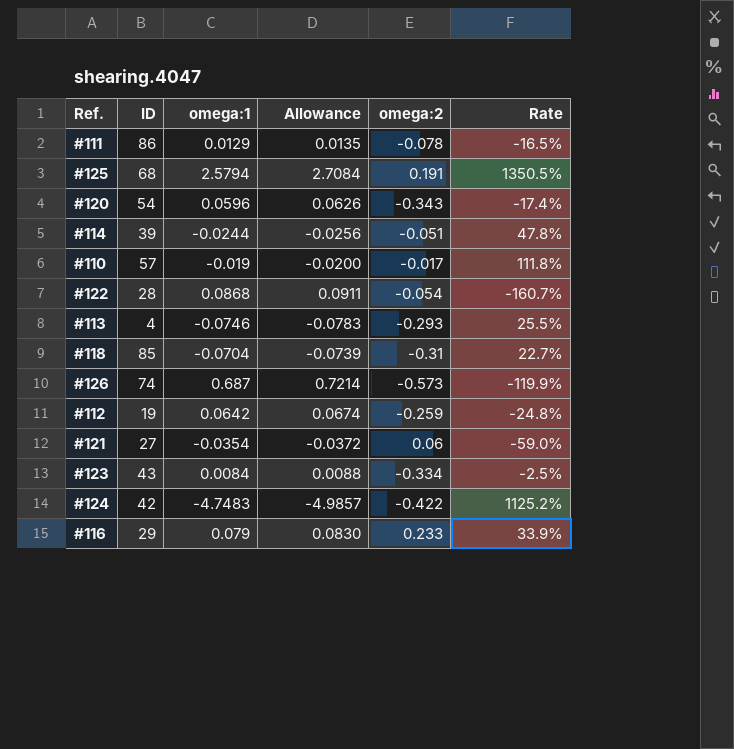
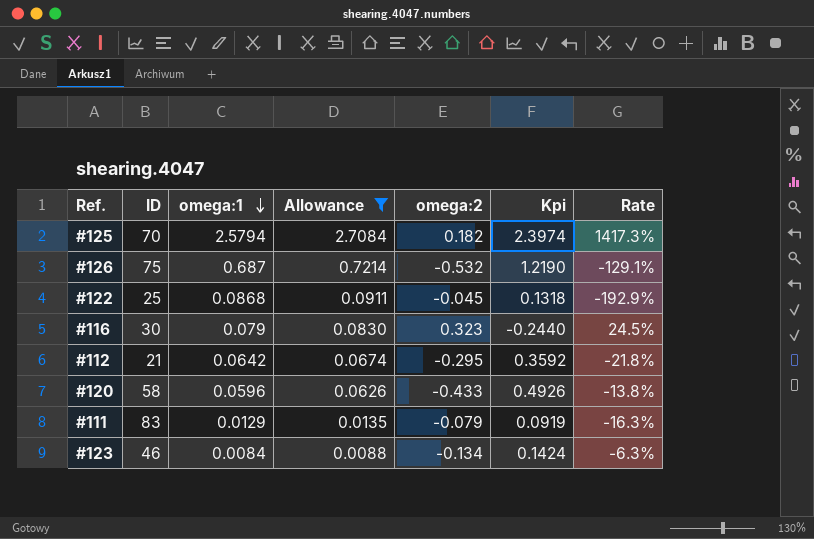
filter: none -> Allowance >= 0.0088
row order: none -> omega:1 descending
column Kpi | formula: none -> [omega:1] - [omega:2]
#125 | ID: 68 -> 70
#125 | omega:2: 0.191 -> 0.182
#125 | Rate: 1350.5% -> 1417.3%
#126 | ID: 74 -> 75
#126 | omega:2: -0.573 -> -0.532
#126 | Rate: -119.9% -> -129.1%
#122 | ID: 28 -> 25
#122 | omega:2: -0.054 -> -0.045
#122 | Rate: -160.7% -> -192.9%
#116 | ID: 29 -> 30
#116 | omega:2: 0.233 -> 0.323
#116 | Rate: 33.9% -> 24.5%
#112 | ID: 19 -> 21
#112 | omega:2: -0.259 -> -0.295
#112 | Rate: -24.8% -> -21.8%
#120 | ID: 54 -> 58
#120 | omega:2: -0.343 -> -0.433
#120 | Rate: -17.4% -> -13.8%
#111 | ID: 86 -> 83
#111 | omega:2: -0.078 -> -0.079
#111 | Rate: -16.5% -> -16.3%
#123 | ID: 43 -> 46
#123 | omega:2: -0.334 -> -0.134
#123 | Rate: -2.5% -> -6.3%

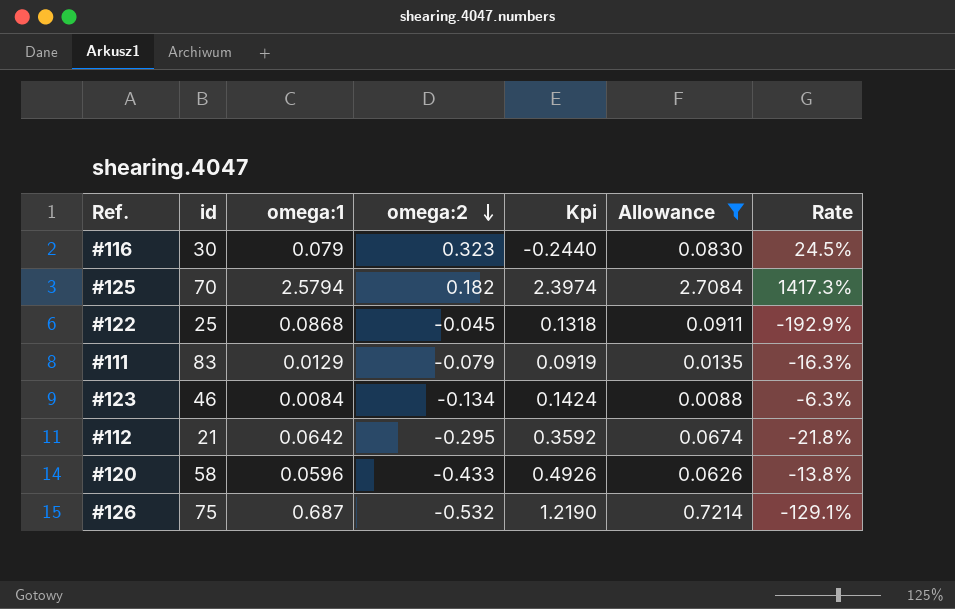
row order: omega:1 descending -> omega:2 descending
column name: ID -> id
column Allowance | position: 4 -> 6

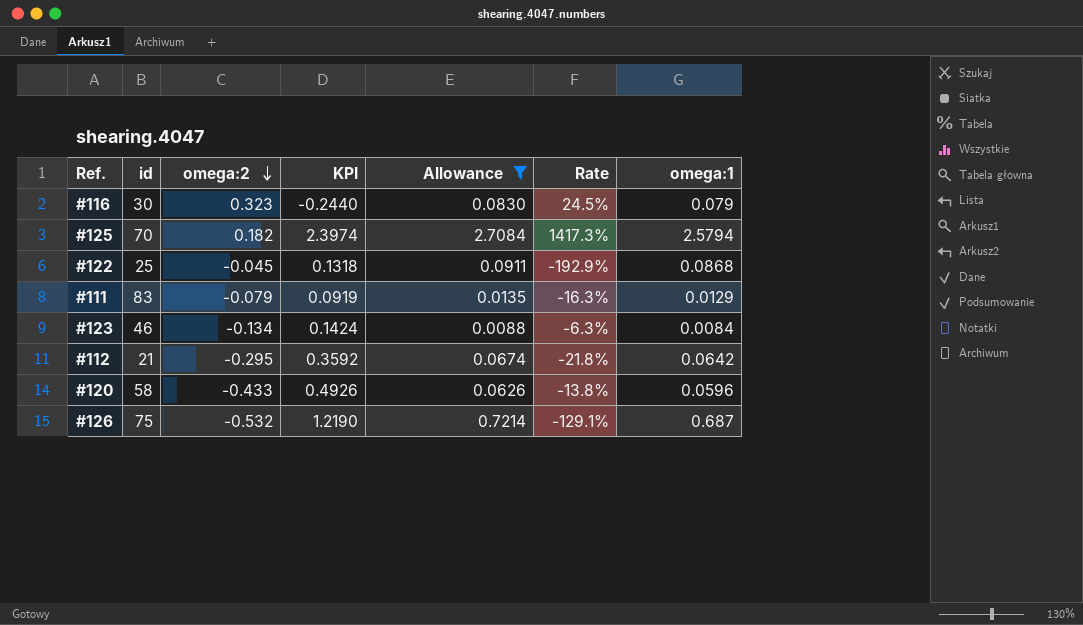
column name: Kpi -> KPI
column omega:1 | position: 3 -> 7

